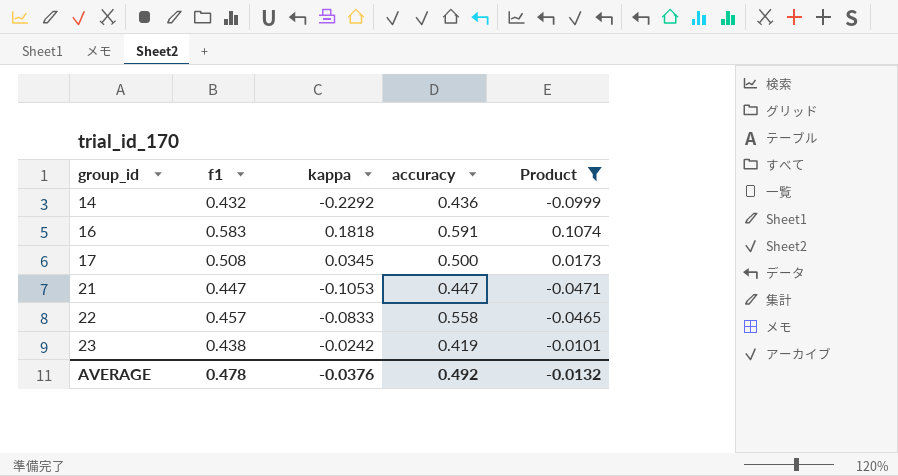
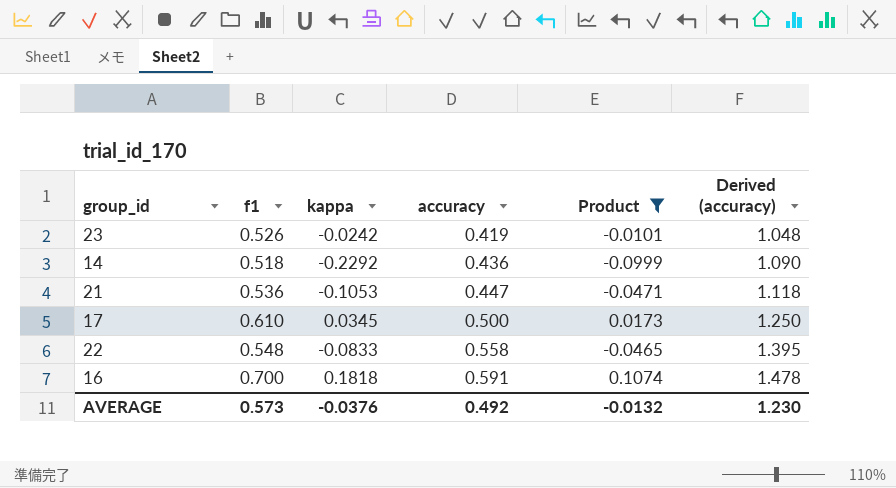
row order: group_id ascending -> accuracy ascending
column Derived (accuracy) | formula: none -> [accuracy] * 2.5
23 | f1: 0.438 -> 0.526
14 | f1: 0.432 -> 0.518
21 | f1: 0.447 -> 0.536
17 | f1: 0.508 -> 0.610
22 | f1: 0.457 -> 0.548
16 | f1: 0.583 -> 0.700
AVERAGE | f1: 0.478 -> 0.573

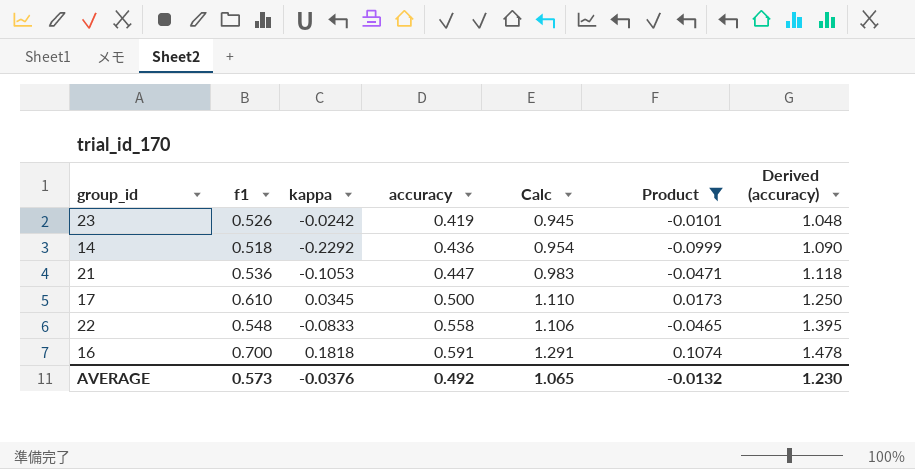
column Calc | formula: none -> [f1] + [accuracy]

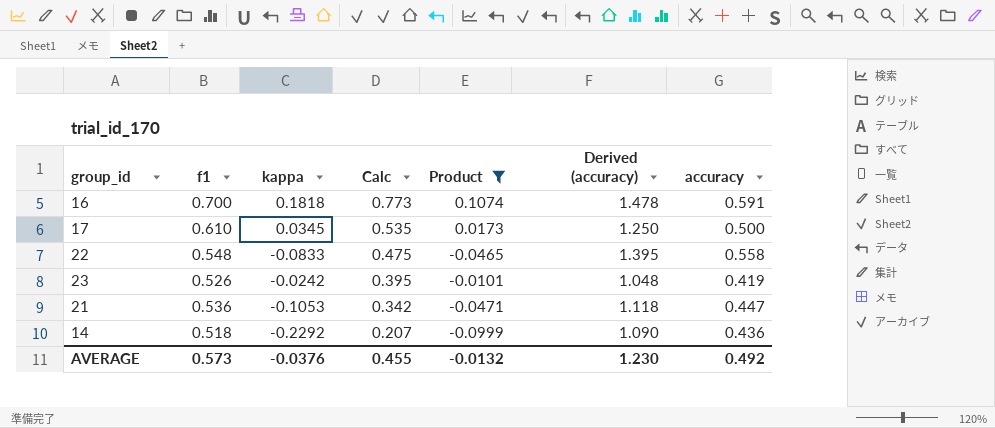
row order: accuracy ascending -> Calc descending
column Calc | formula: [f1] + [accuracy] -> [kappa] + [accuracy]
column accuracy | position: 4 -> 7
AVERAGE | Calc: 1.065 -> 0.455

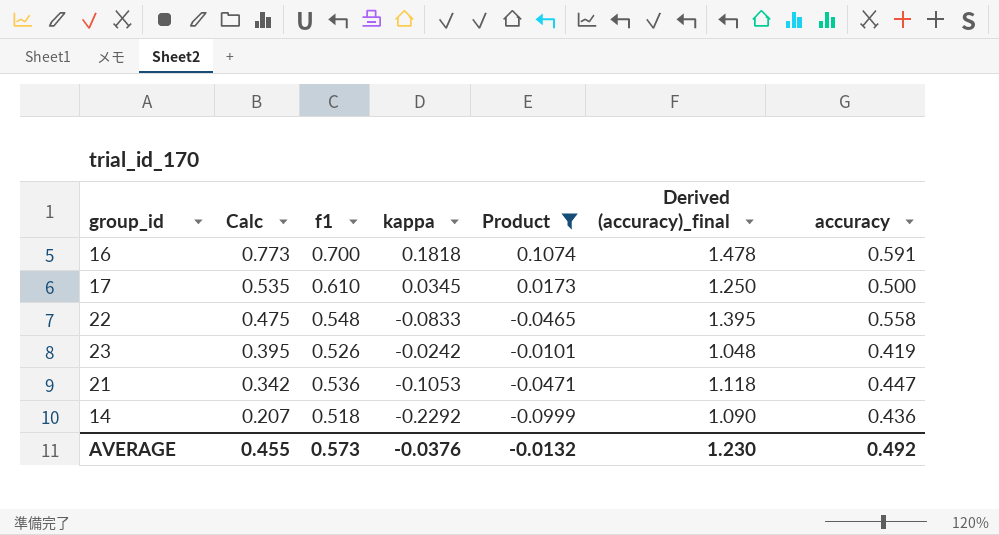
column Calc | position: 4 -> 2
column name: Derived (accuracy) -> Derived (accuracy)_final

